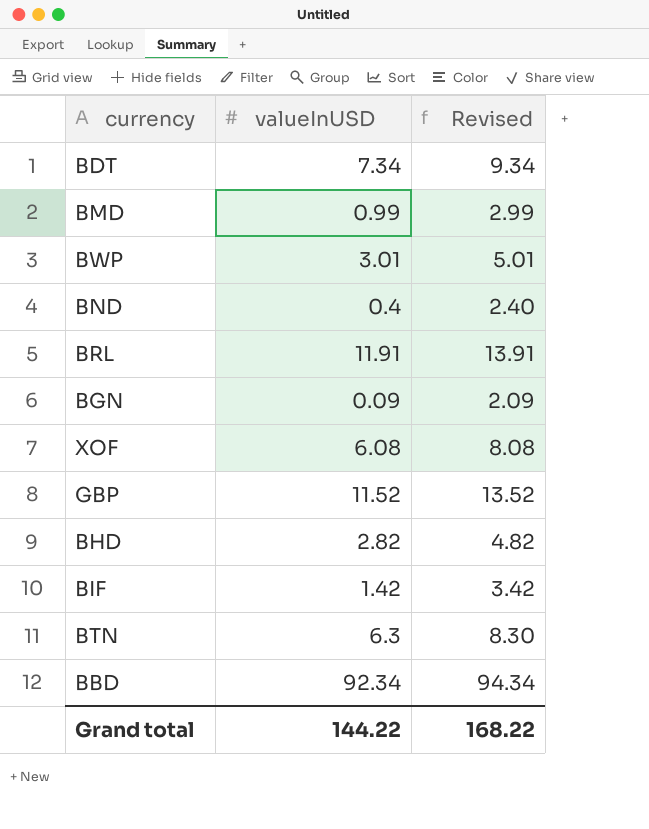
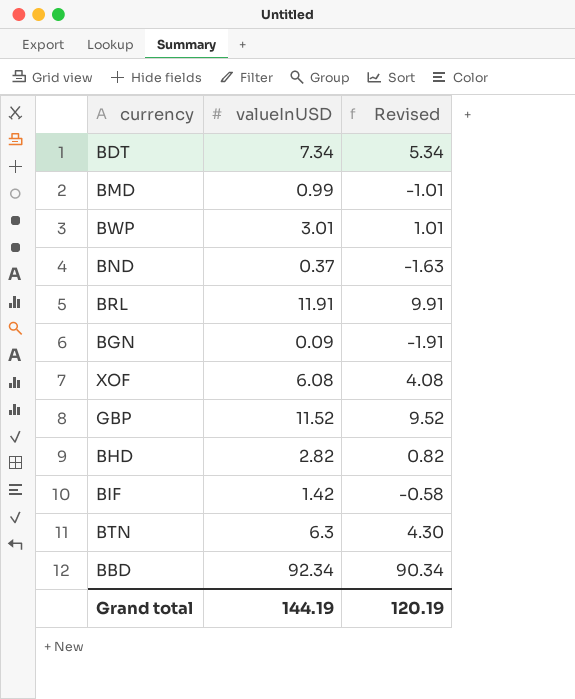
column Revised | formula: [valueInUSD] + 2 -> [valueInUSD] - 2
BND | valueInUSD: 0.4 -> 0.37
Grand total | valueInUSD: 144.22 -> 144.19
Grand total | Revised: 168.22 -> 120.19

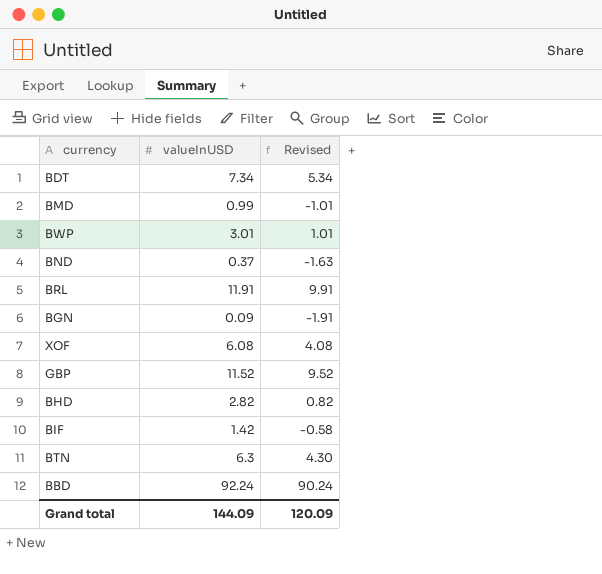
BBD | valueInUSD: 92.34 -> 92.24
BBD | Revised: 90.34 -> 90.24
Grand total | valueInUSD: 144.19 -> 144.09
Grand total | Revised: 120.19 -> 120.09

